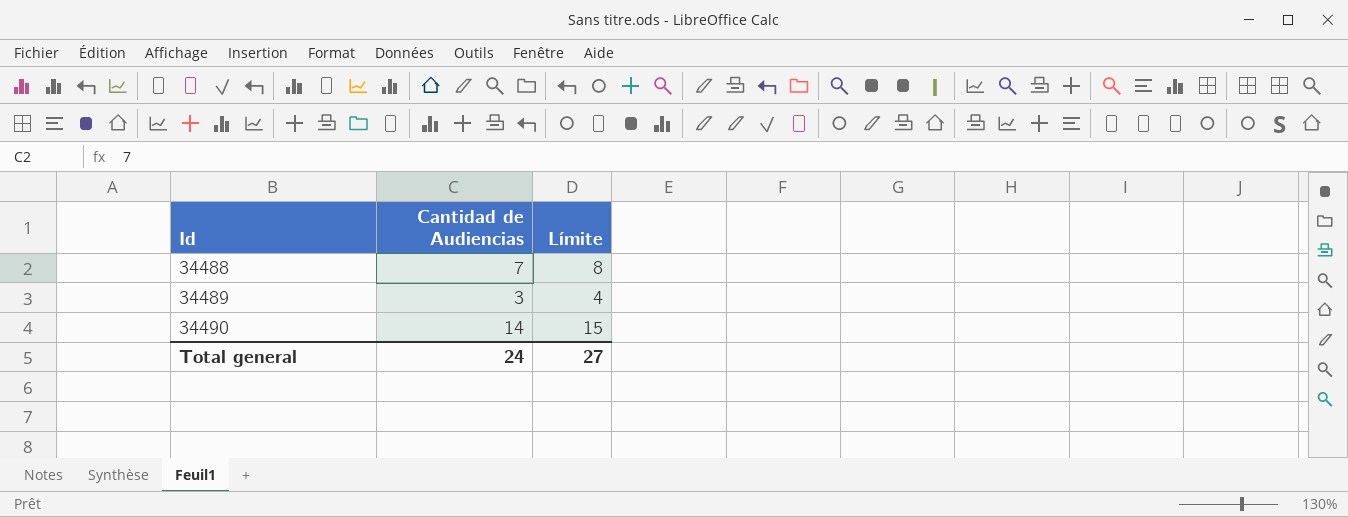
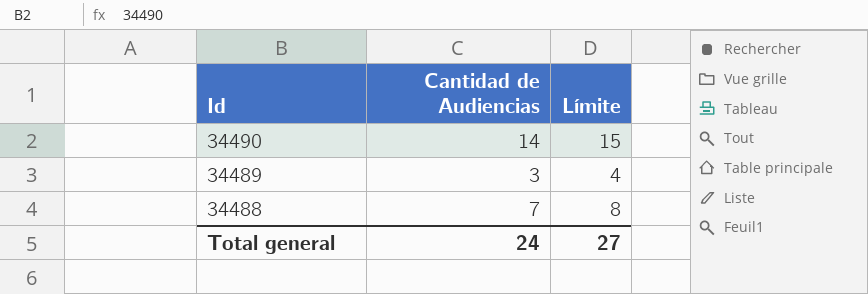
row order: Id ascending -> Id descending

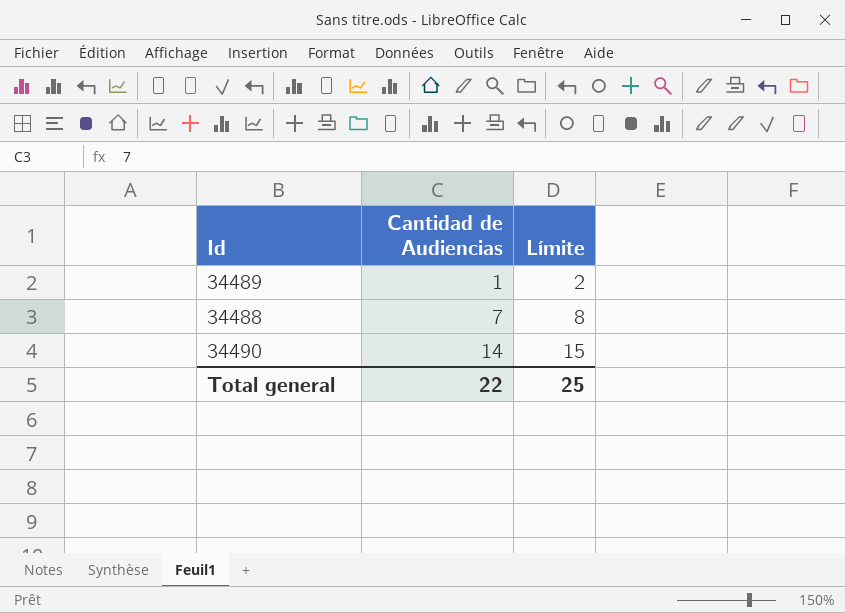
row order: Id descending -> Cantidad de Audiencias ascending
34489 | Cantidad de Audiencias: 3 -> 1
34489 | Límite: 4 -> 2
Total general | Cantidad de Audiencias: 24 -> 22
Total general | Límite: 27 -> 25

